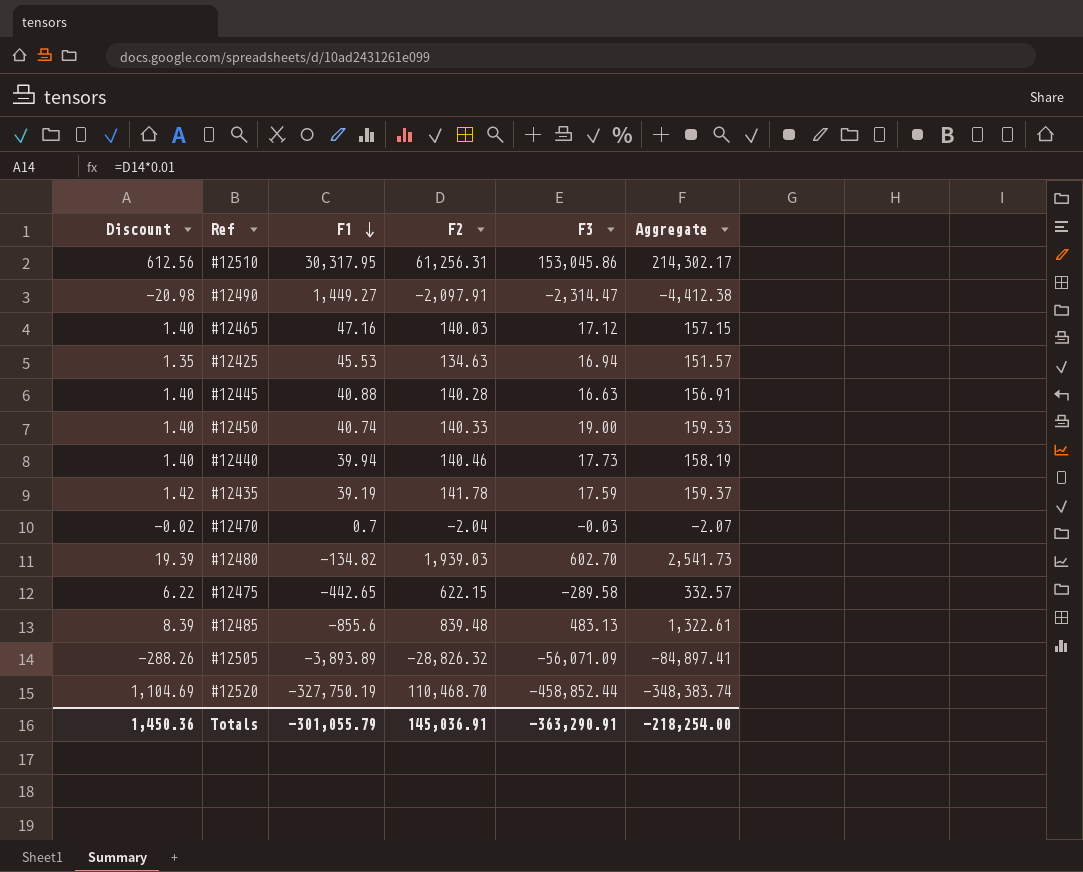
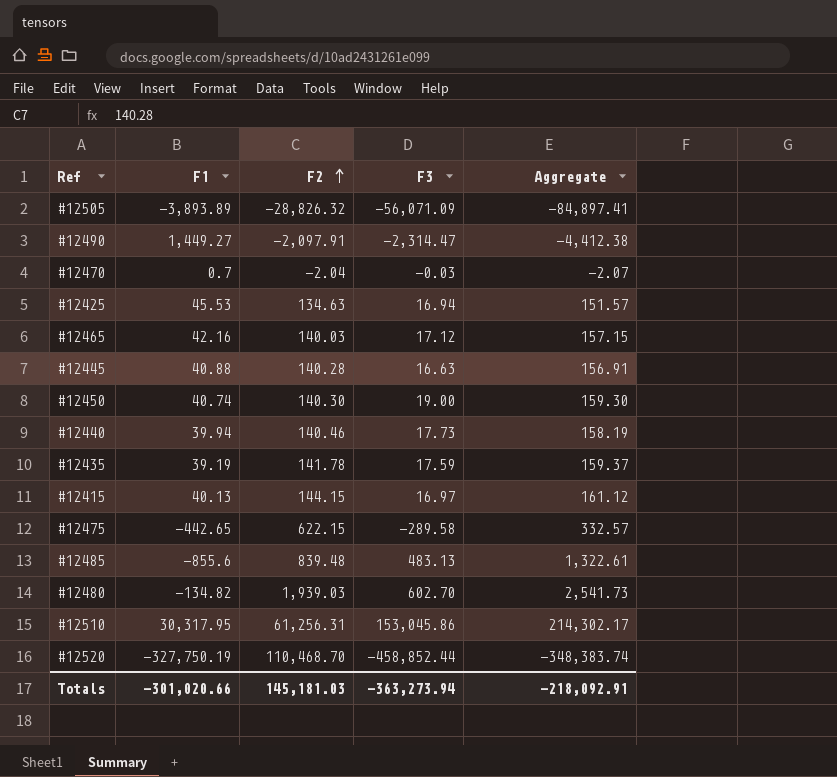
row order: F1 descending -> F2 ascending
column Discount | formula: [F2] * 0.01 -> none
#12465 | F1: 47.16 -> 42.16
#12450 | F2: 140.33 -> 140.30
#12450 | Aggregate: 159.33 -> 159.30
row #12415: none -> 40.13 | 144.15 | 16.97 | 161.12
Totals | F1: -301,055.79 -> -301,020.66
Totals | F2: 145,036.91 -> 145,181.03
Totals | F3: -363,290.91 -> -363,273.94
Totals | Aggregate: -218,254.00 -> -218,092.91

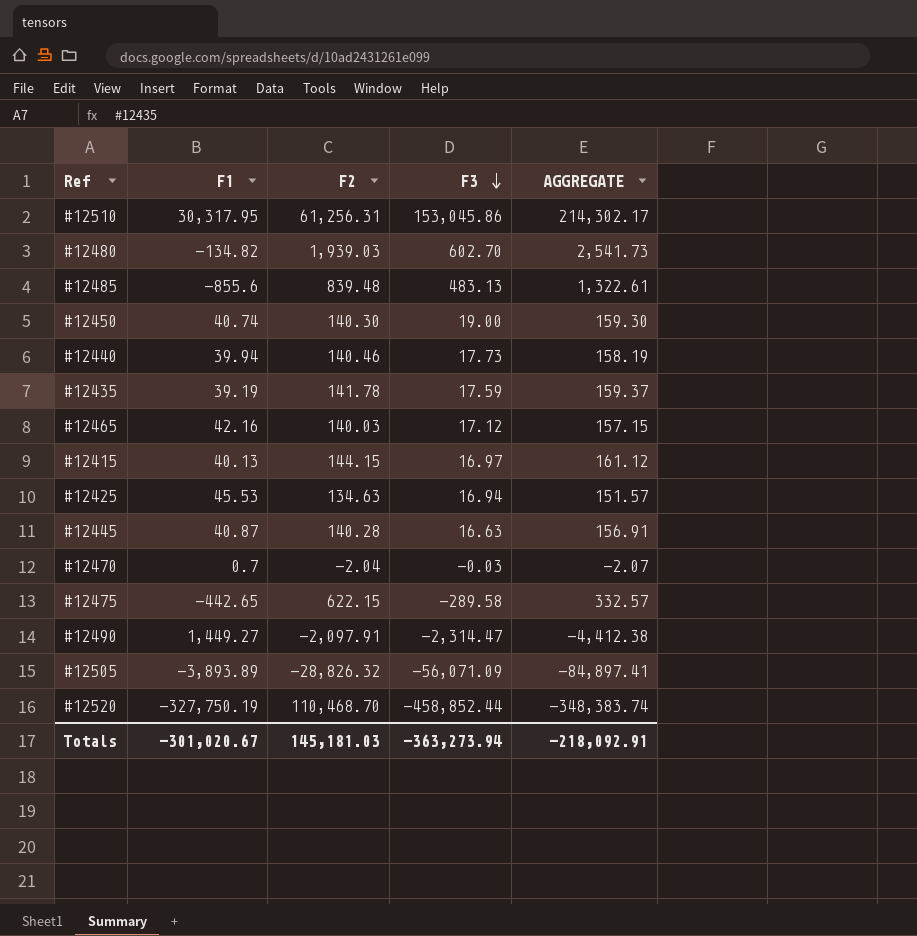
row order: F2 ascending -> F3 descending
column name: Aggregate -> AGGREGATE
#12445 | F1: 40.88 -> 40.87
Totals | F1: -301,020.66 -> -301,020.67

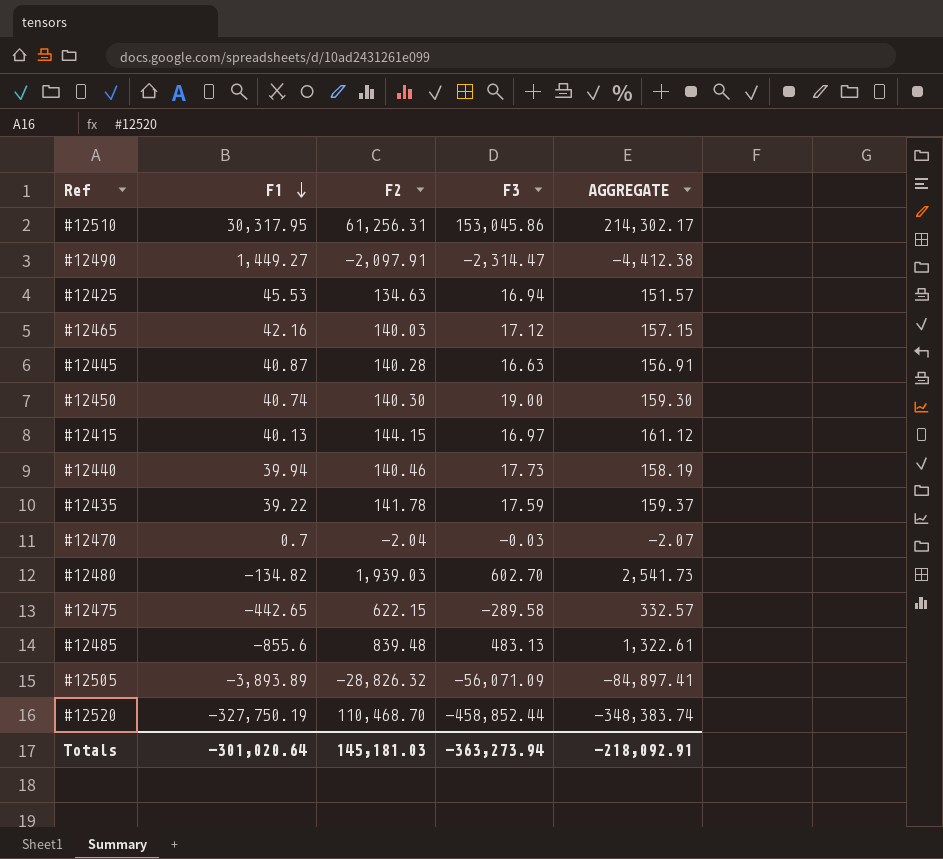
row order: F3 descending -> F1 descending
#12435 | F1: 39.19 -> 39.22
Totals | F1: -301,020.67 -> -301,020.64

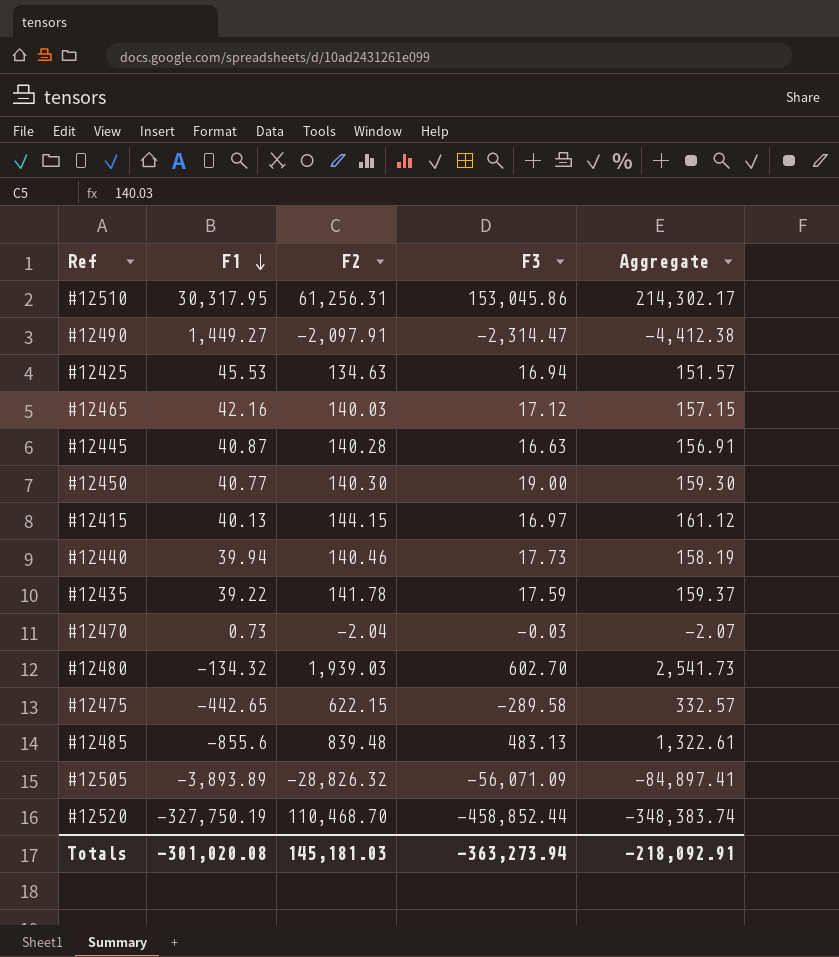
column name: AGGREGATE -> Aggregate
#12450 | F1: 40.74 -> 40.77
#12470 | F1: 0.7 -> 0.73
#12480 | F1: -134.82 -> -134.32
Totals | F1: -301,020.64 -> -301,020.08

